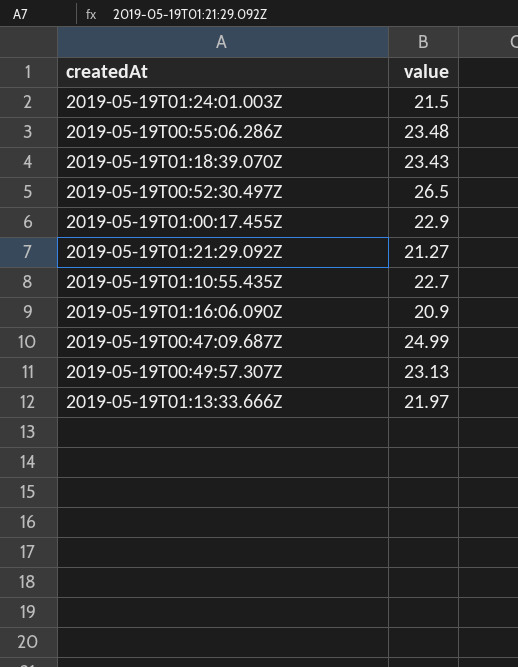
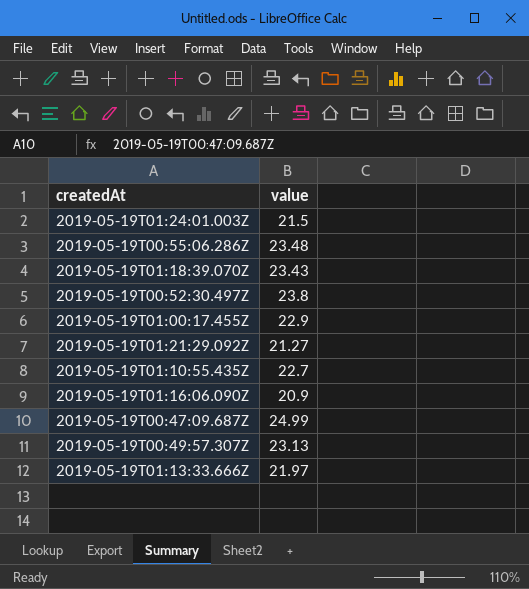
2019-05-19T00:52:30.497Z | value: 26.5 -> 23.8

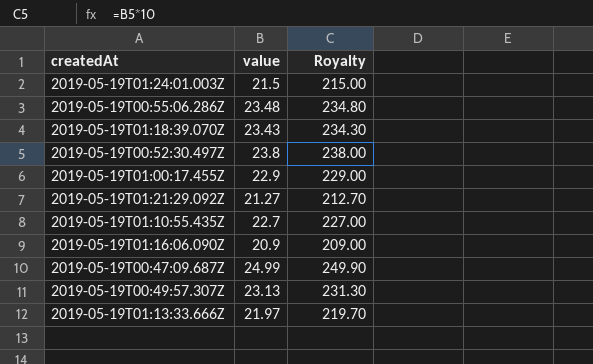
column Royalty | formula: none -> [value] * 10

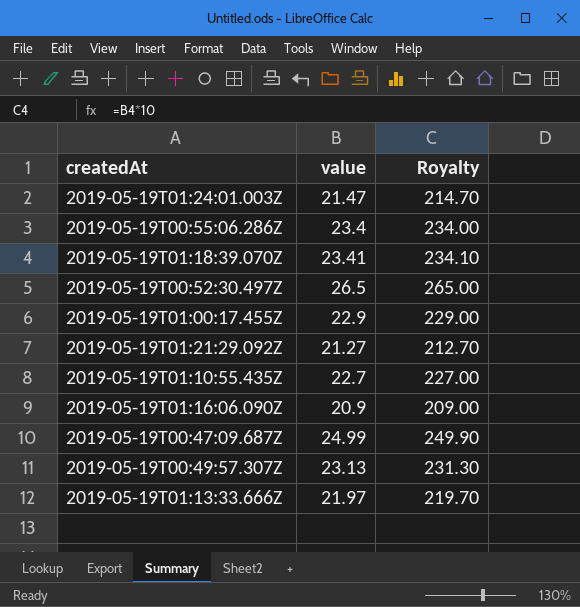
2019-05-19T01:24:01.003Z | value: 21.5 -> 21.47
2019-05-19T01:24:01.003Z | Royalty: 215.00 -> 214.70
2019-05-19T00:55:06.286Z | value: 23.48 -> 23.4
2019-05-19T00:55:06.286Z | Royalty: 234.80 -> 234.00
2019-05-19T01:18:39.070Z | value: 23.43 -> 23.41
2019-05-19T01:18:39.070Z | Royalty: 234.30 -> 234.10
2019-05-19T00:52:30.497Z | value: 23.8 -> 26.5
2019-05-19T00:52:30.497Z | Royalty: 238.00 -> 265.00

